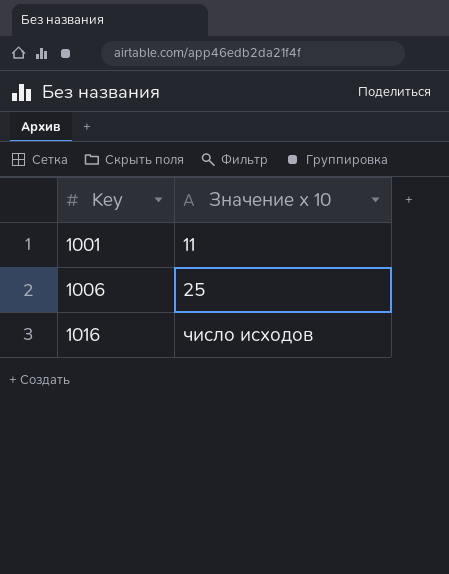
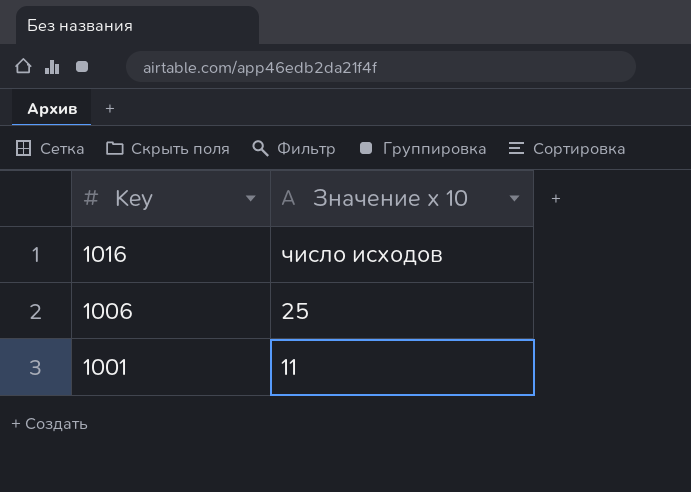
row order: Key ascending -> Key descending

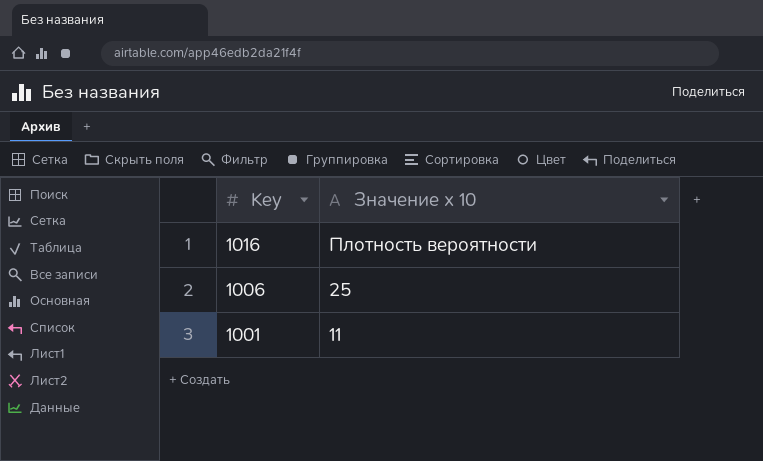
1016 | Значение х 10: число исходов -> Плотность вероятности

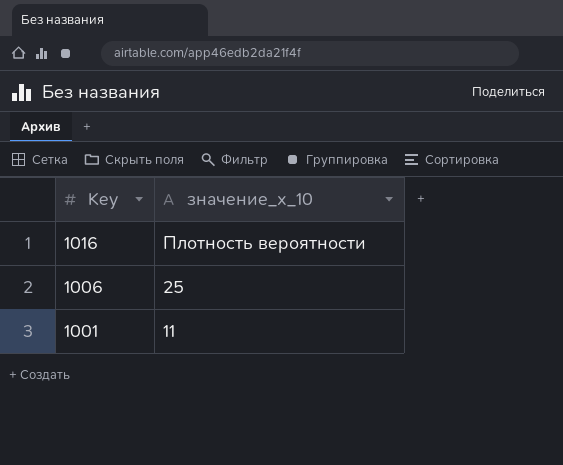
column name: Значение х 10 -> значение_х_10

